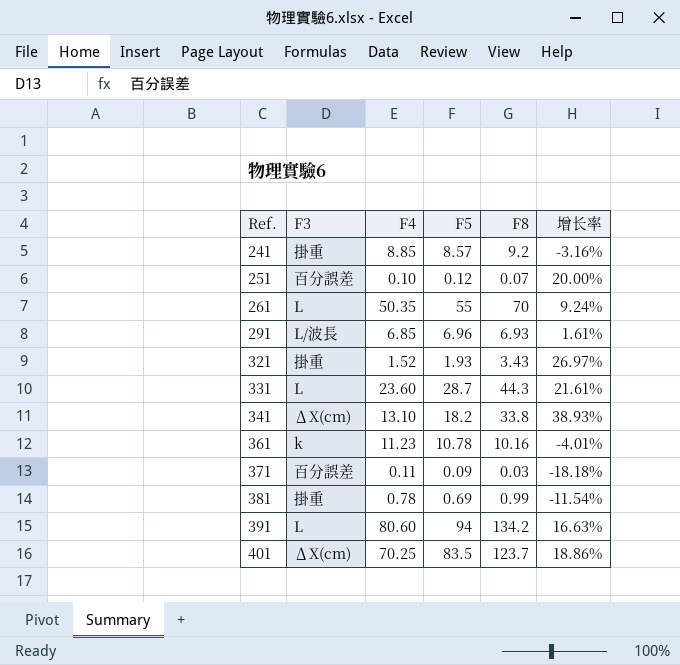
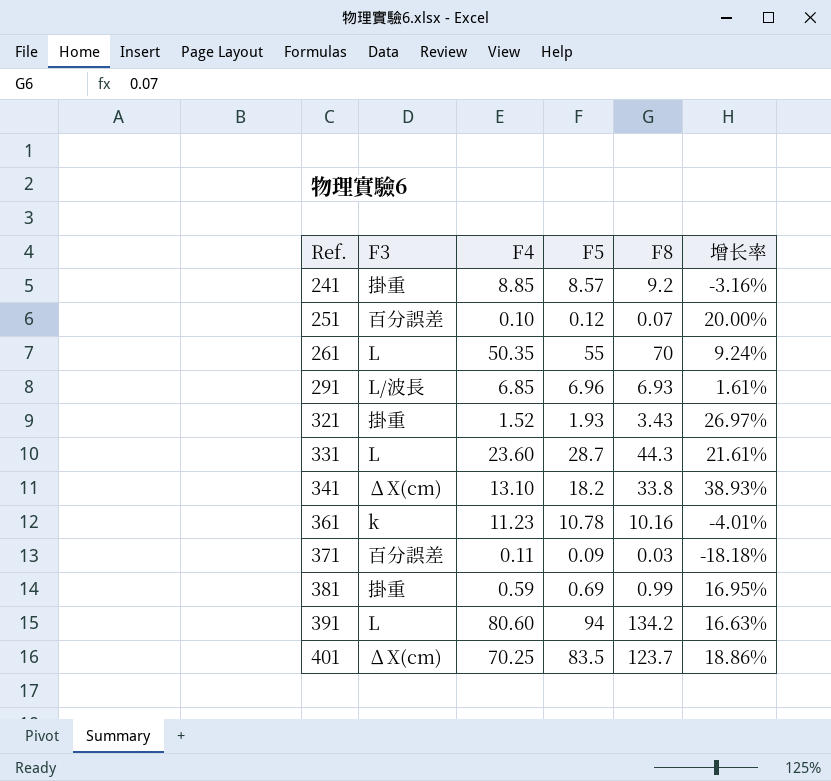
381 | F4: 0.78 -> 0.59
381 | 增长率: -11.54% -> 16.95%

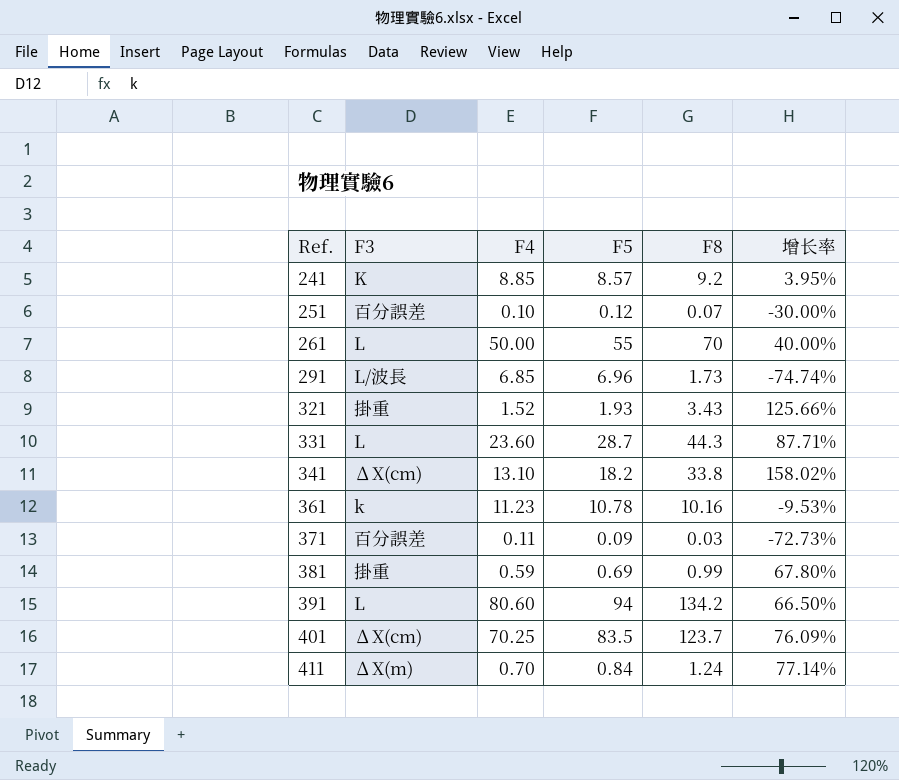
column 增长率 | formula: ([F5] - [F4]) / [F4] -> ([F8] - [F4]) / [F4]
241 | F3: 掛重 -> K
261 | F4: 50.35 -> 50.00
291 | F8: 6.93 -> 1.73
row 411: none -> ∆X(m) | 0.70 | 0.84 | 1.24 | 77.14%

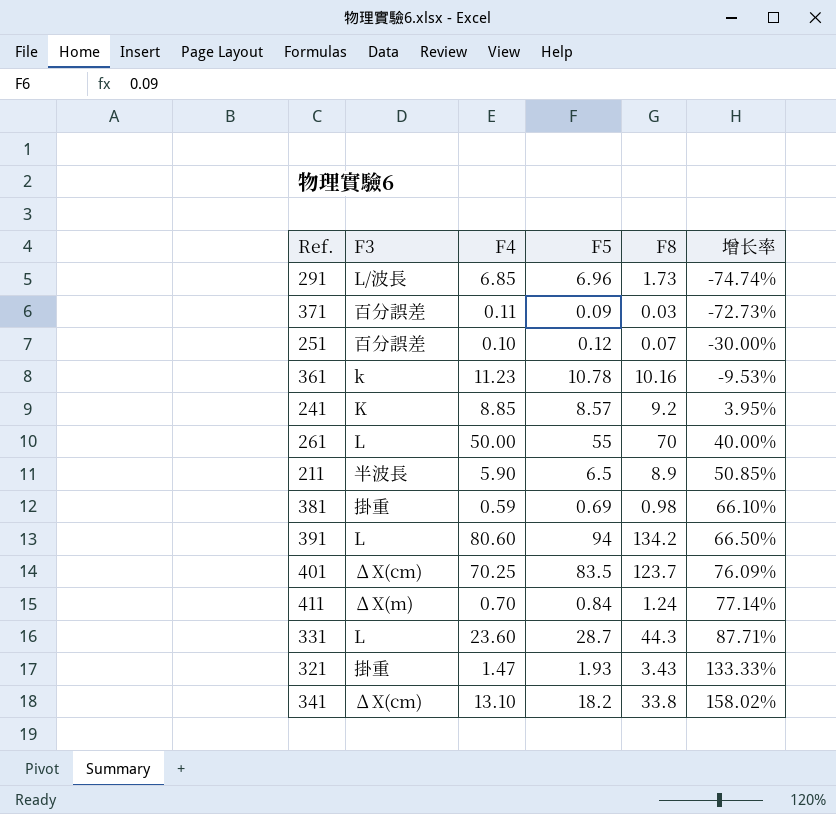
row order: Ref. ascending -> 增长率 ascending
row 211: none -> 半波長 | 5.90 | 6.5 | 8.9 | 50.85%
381 | F8: 0.99 -> 0.98
381 | 增长率: 67.80% -> 66.10%
321 | F4: 1.52 -> 1.47
321 | 增长率: 125.66% -> 133.33%

